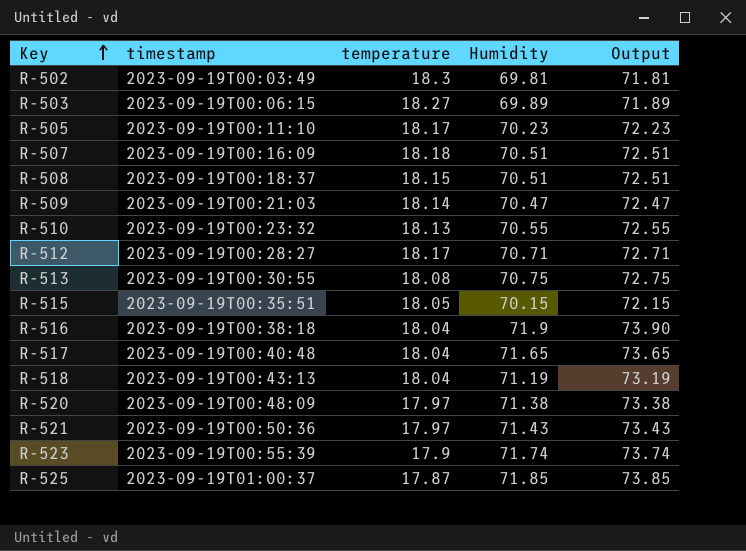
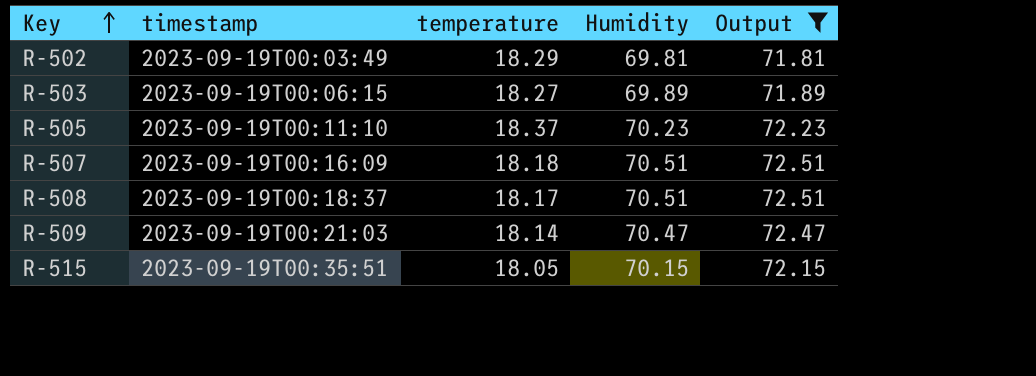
filter: none -> Output <= 72.51
R-502 | temperature: 18.3 -> 18.29
R-505 | temperature: 18.17 -> 18.37
R-508 | temperature: 18.15 -> 18.17

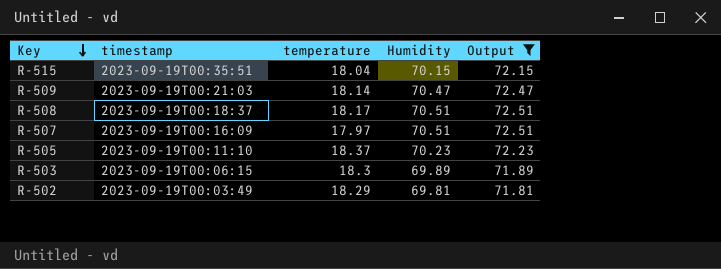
row order: Key ascending -> Key descending
R-515 | temperature: 18.05 -> 18.04
R-507 | temperature: 18.18 -> 17.97
R-503 | temperature: 18.27 -> 18.3

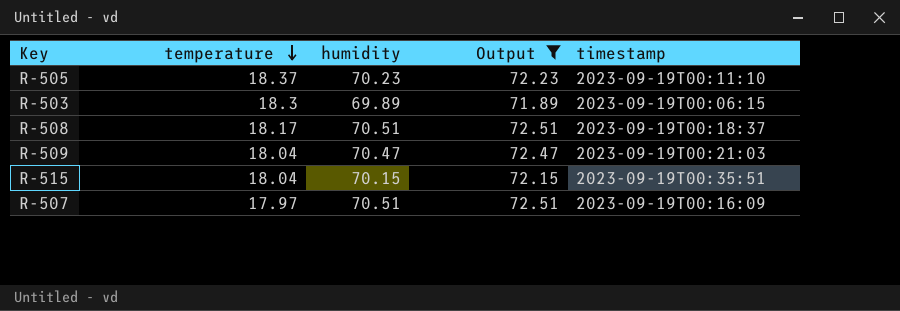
row order: Key descending -> temperature descending
column name: Humidity -> humidity
column timestamp | position: 2 -> 5
row R-502: 2023-09-19T00:03:49 | 18.29 | 69.81 | 71.81 -> none
R-509 | temperature: 18.14 -> 18.04

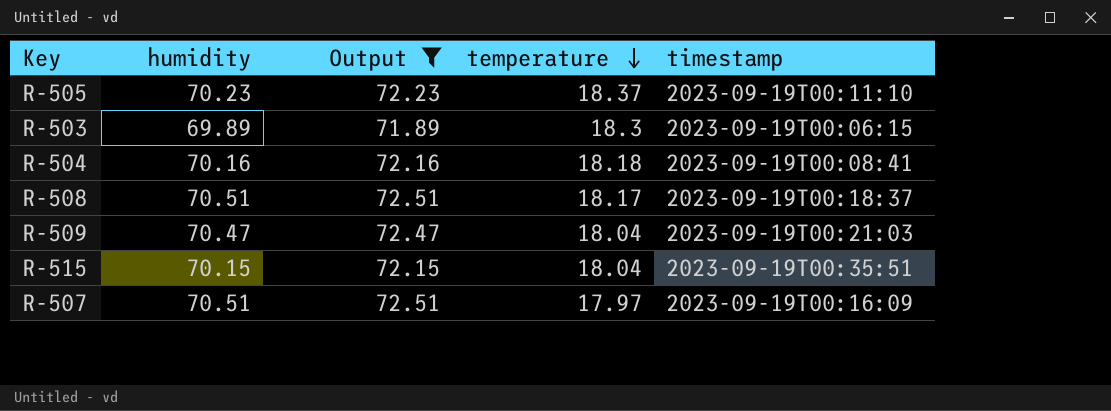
column temperature | position: 2 -> 4
row R-504: none -> 70.16 | 72.16 | 18.18 | 2023-09-19T00:08:41

